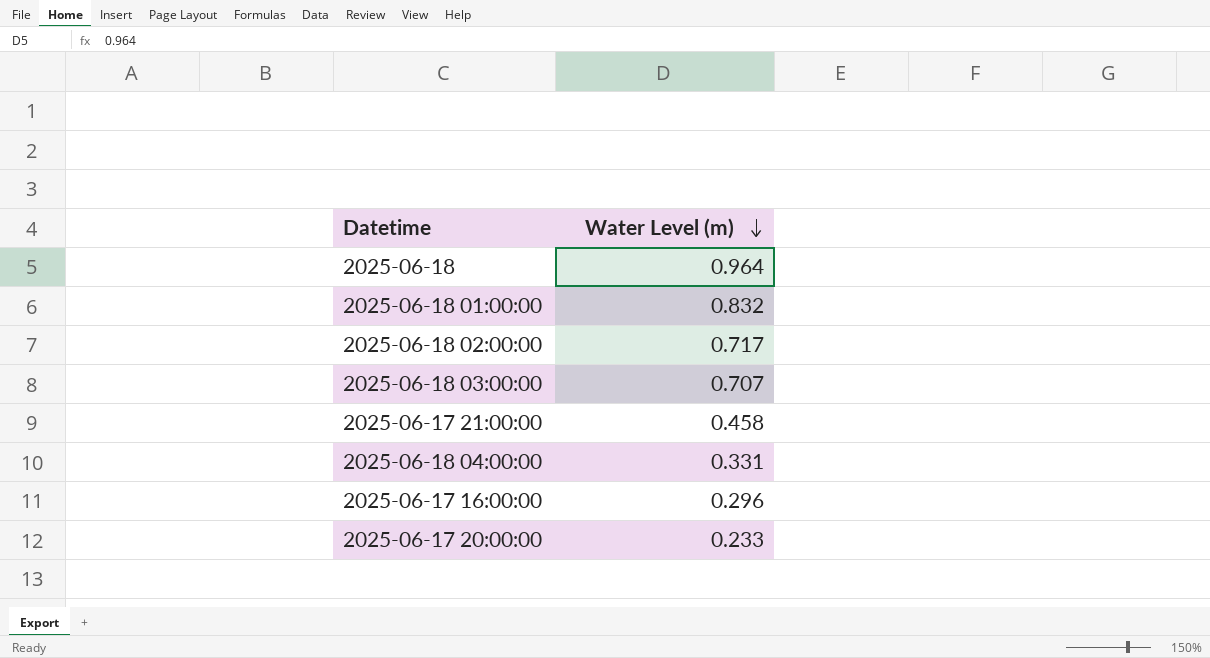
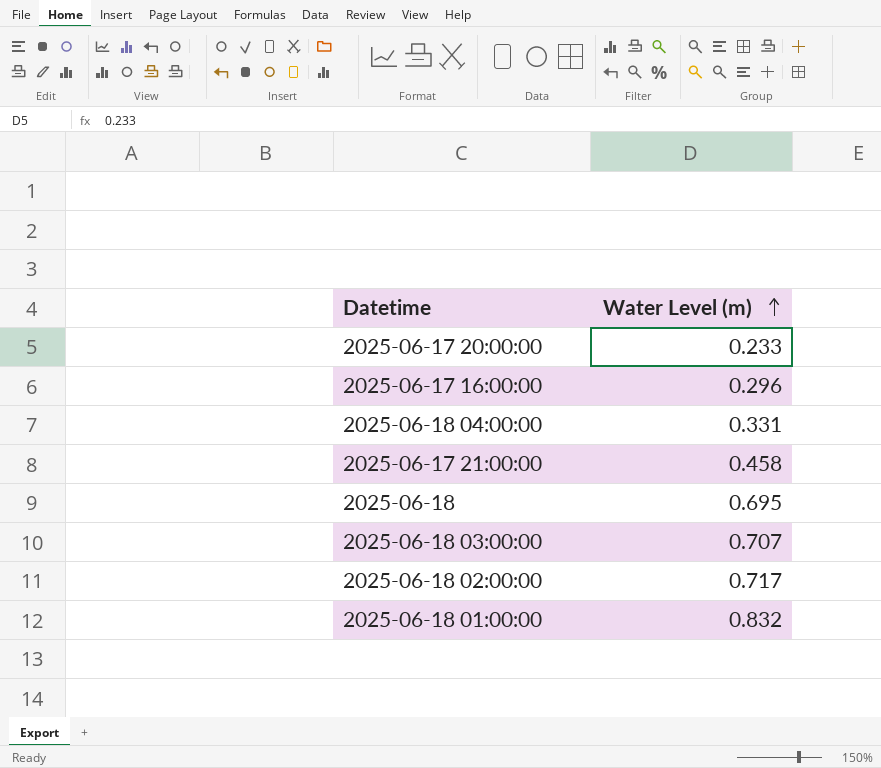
row order: Water Level (m) descending -> Water Level (m) ascending
2025-06-18 | Water Level (m): 0.964 -> 0.695

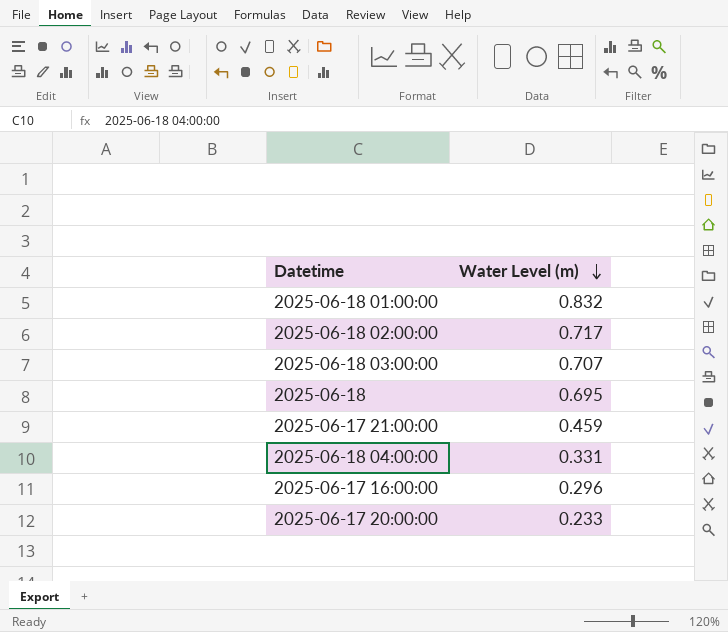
row order: Water Level (m) ascending -> Water Level (m) descending
2025-06-17 21:00:00 | Water Level (m): 0.458 -> 0.459

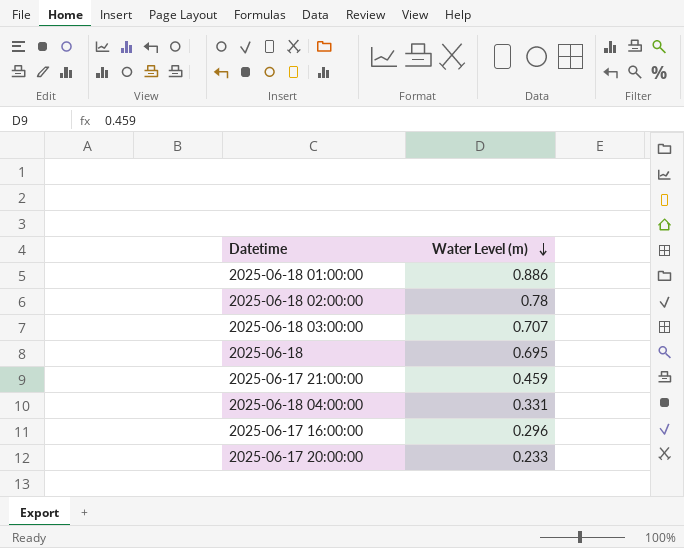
2025-06-18 01:00:00 | Water Level (m): 0.832 -> 0.886
2025-06-18 02:00:00 | Water Level (m): 0.717 -> 0.78

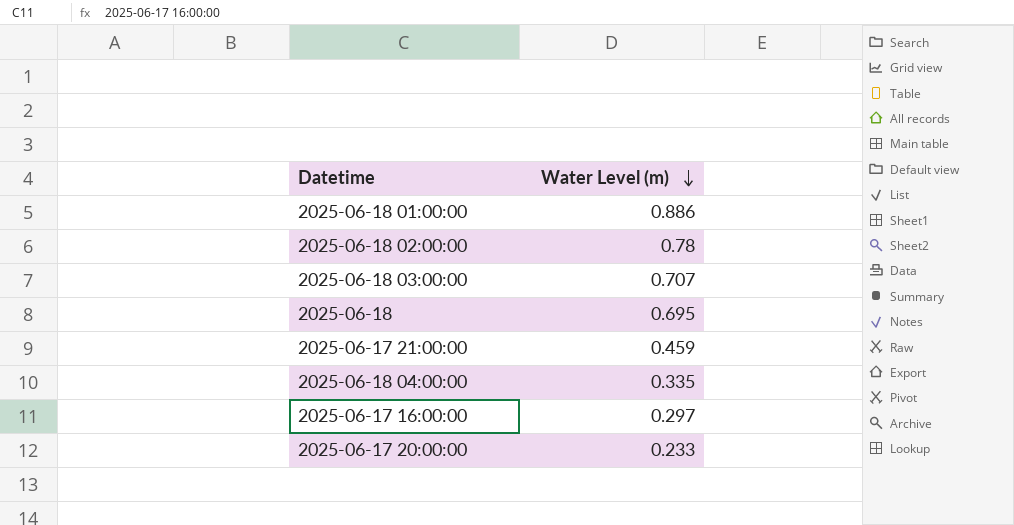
2025-06-18 04:00:00 | Water Level (m): 0.331 -> 0.335
2025-06-17 16:00:00 | Water Level (m): 0.296 -> 0.297

